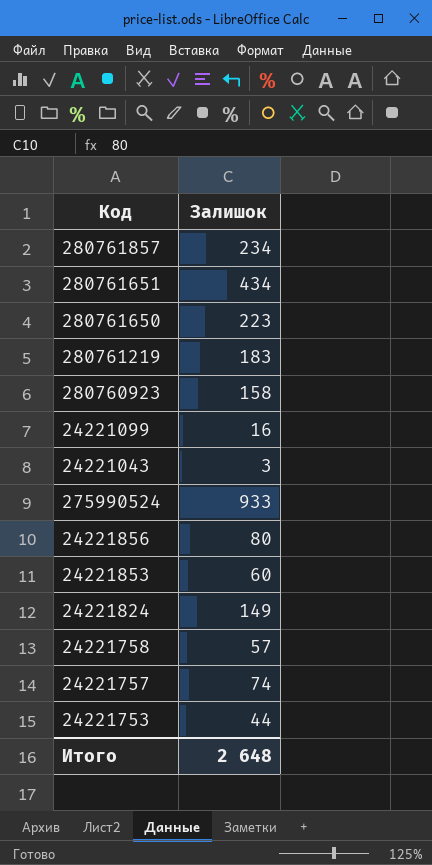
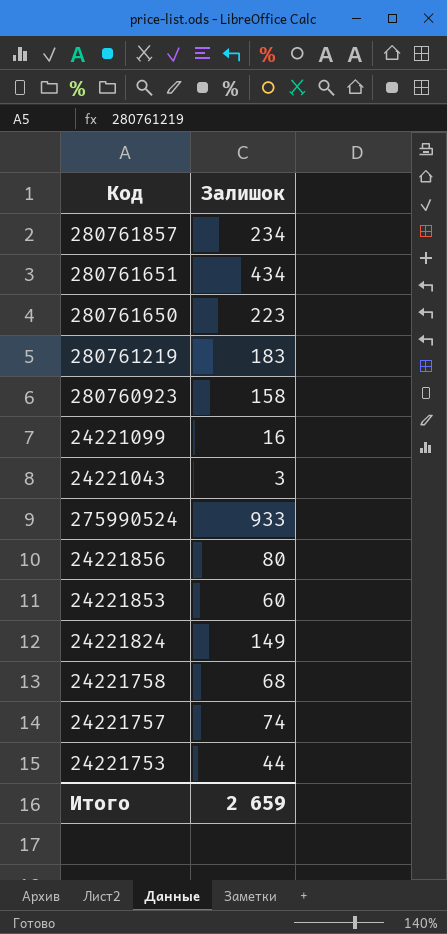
24221758 | Залишок: 57 -> 68
Итого | Залишок: 2 648 -> 2 659

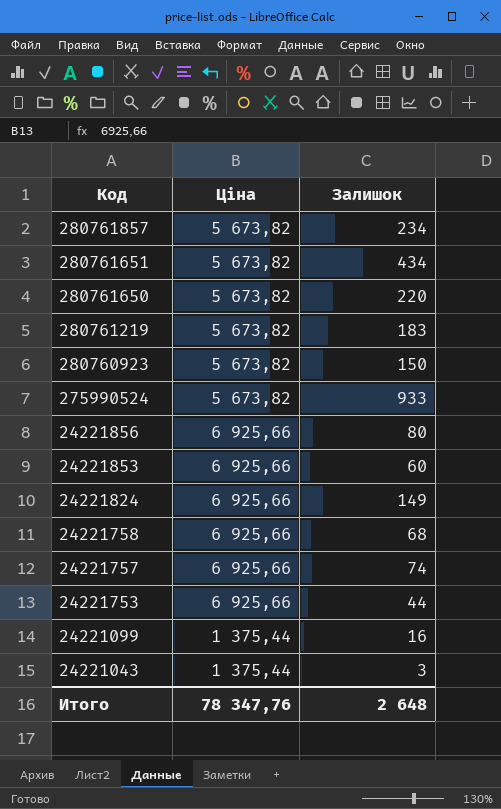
row order: none -> Код descending
column Ціна | position: none -> 2
280761650 | Залишок: 223 -> 220
280760923 | Залишок: 158 -> 150
Итого | Залишок: 2 659 -> 2 648

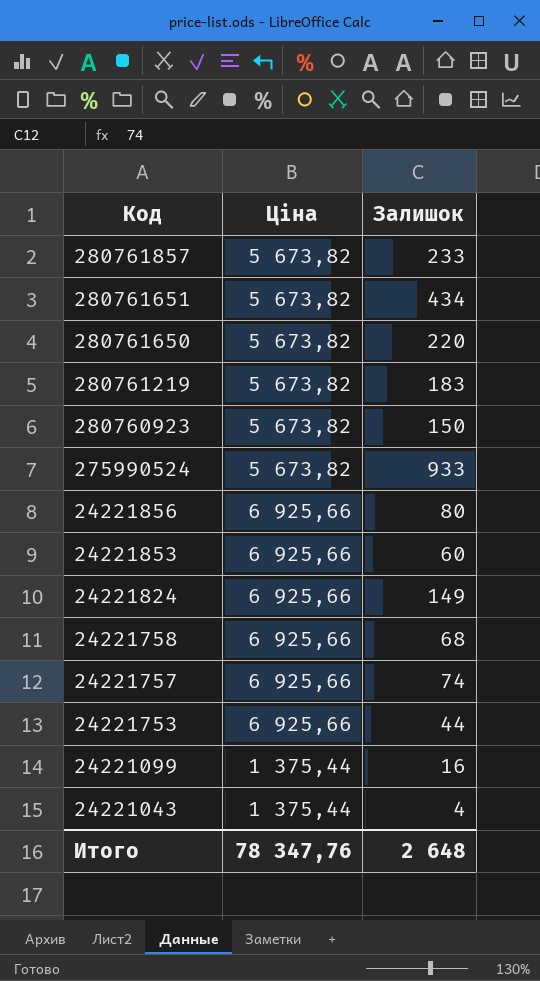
280761857 | Залишок: 234 -> 233
24221043 | Залишок: 3 -> 4

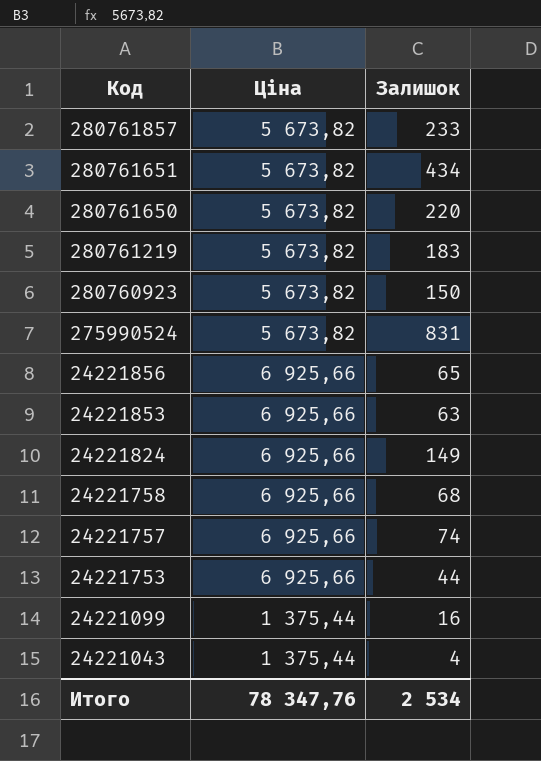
275990524 | Залишок: 933 -> 831
24221856 | Залишок: 80 -> 65
24221853 | Залишок: 60 -> 63
Итого | Залишок: 2 648 -> 2 534

